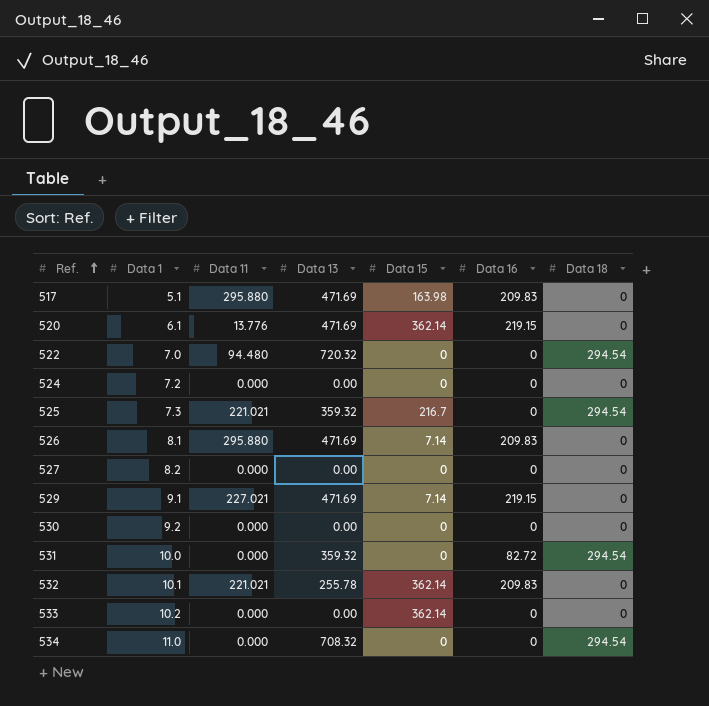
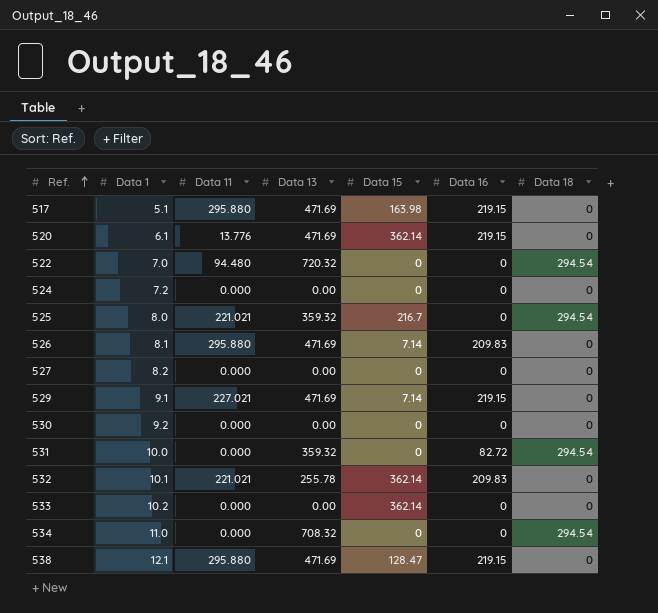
517 | Data 16: 209.83 -> 219.15
525 | Data 1: 7.3 -> 8.0
row 538: none -> 12.1 | 295.880 | 471.69 | 128.47 | 219.15 | 0

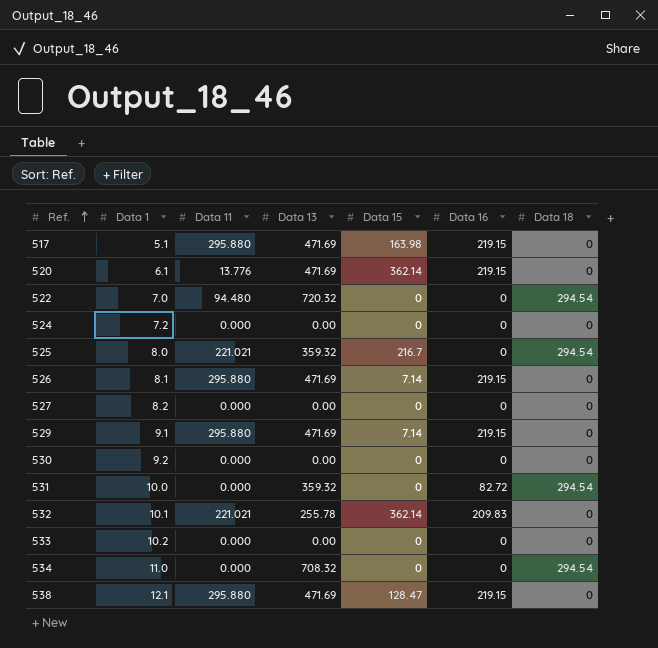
526 | Data 16: 209.83 -> 219.15
529 | Data 11: 227.021 -> 295.880
533 | Data 15: 362.14 -> 0

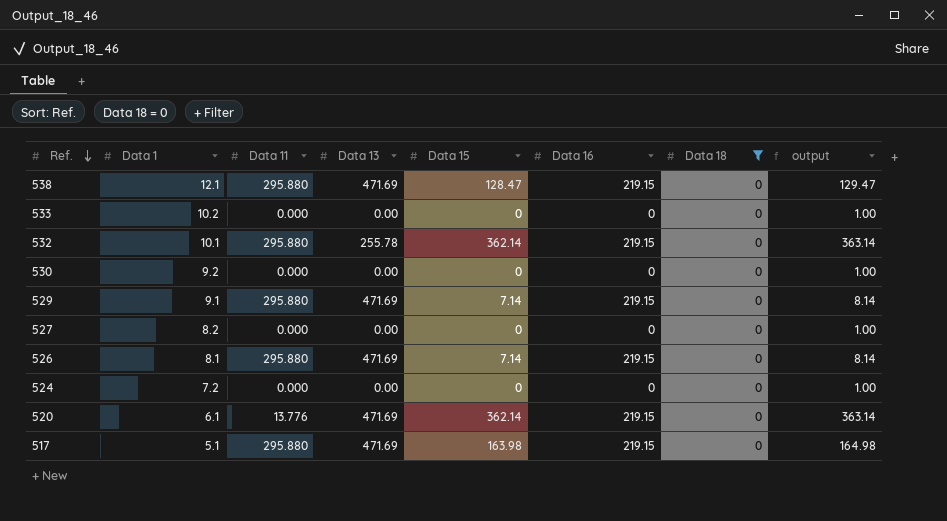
filter: none -> Data 18 = 0
row order: Ref. ascending -> Ref. descending
column output | formula: none -> [Data 15] + 1
532 | Data 11: 221.021 -> 295.880
532 | Data 16: 209.83 -> 219.15

